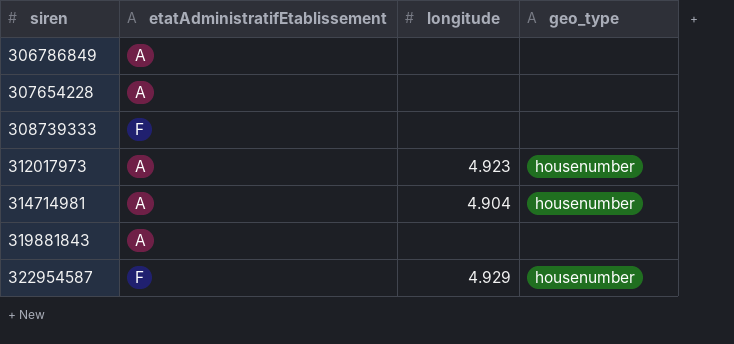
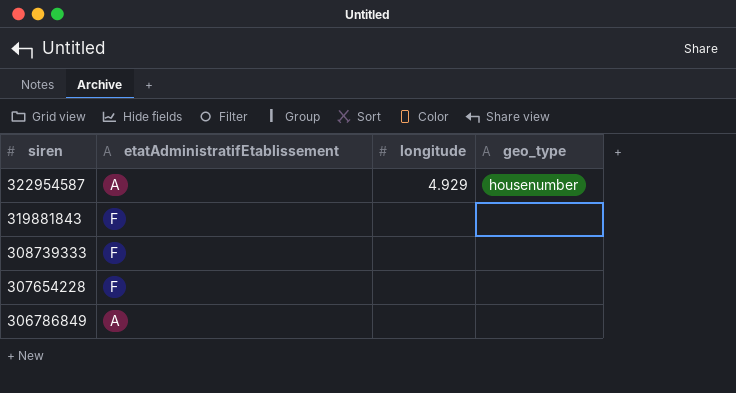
row order: siren ascending -> siren descending
row 312017973: A | 4.923 | housenumber -> none
row 314714981: A | 4.904 | housenumber -> none
322954587 | etatAdministratifEtablissement: F -> A
319881843 | etatAdministratifEtablissement: A -> F
307654228 | etatAdministratifEtablissement: A -> F

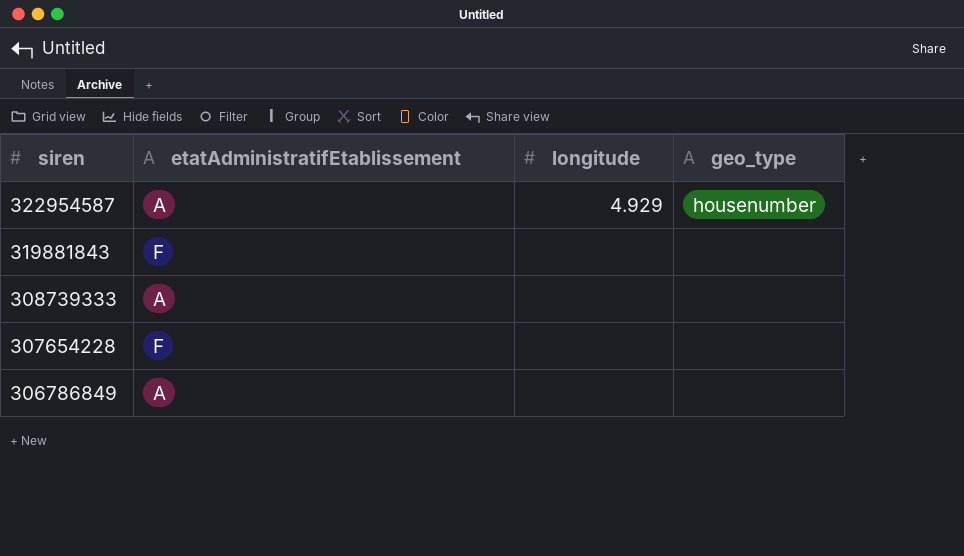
308739333 | etatAdministratifEtablissement: F -> A

